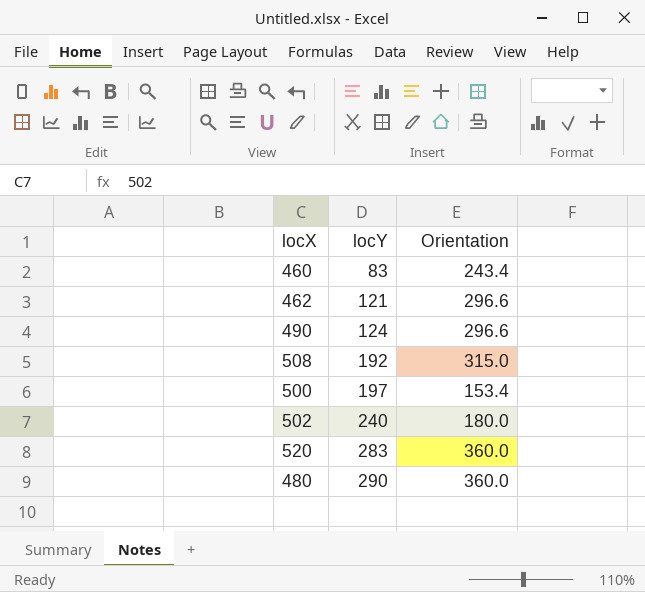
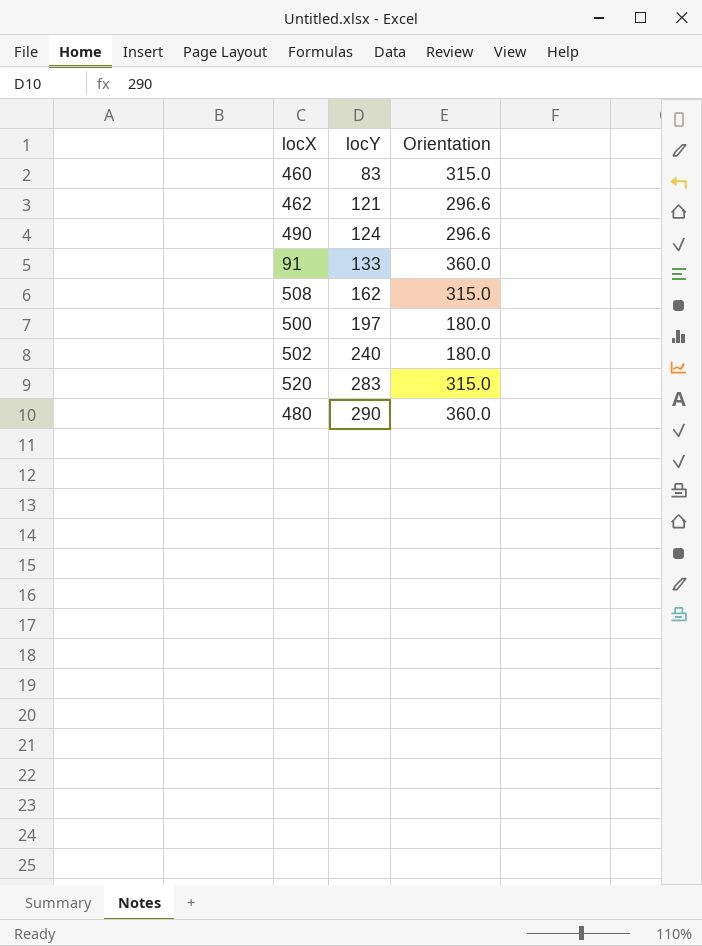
460 | Orientation: 243.4 -> 315.0
row 91: none -> 133 | 360.0
508 | locY: 192 -> 162
500 | Orientation: 153.4 -> 180.0
520 | Orientation: 360.0 -> 315.0

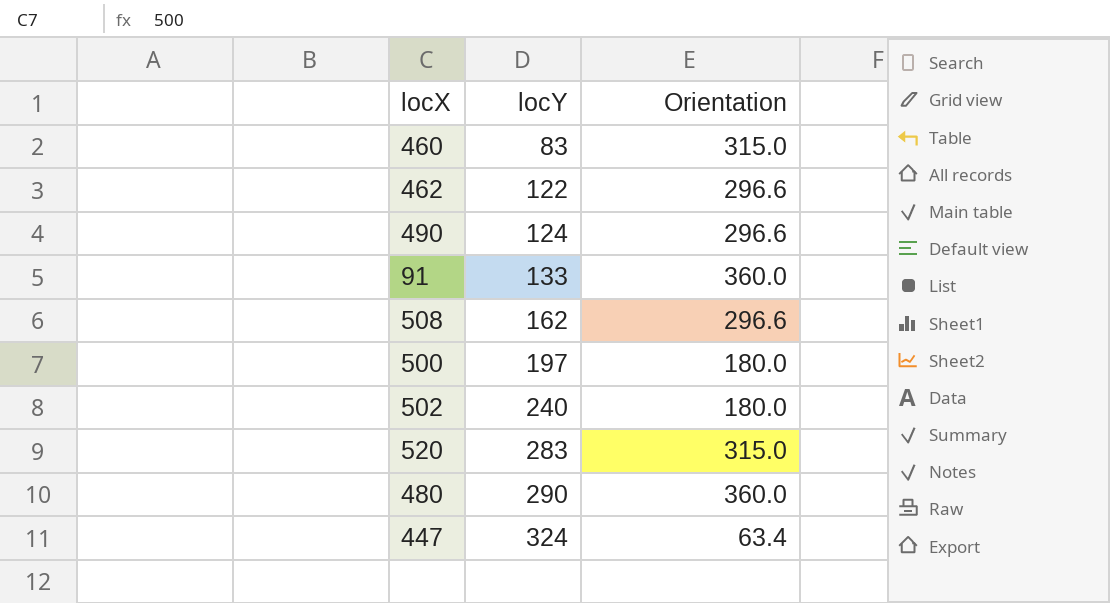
462 | locY: 121 -> 122
508 | Orientation: 315.0 -> 296.6
row 447: none -> 324 | 63.4

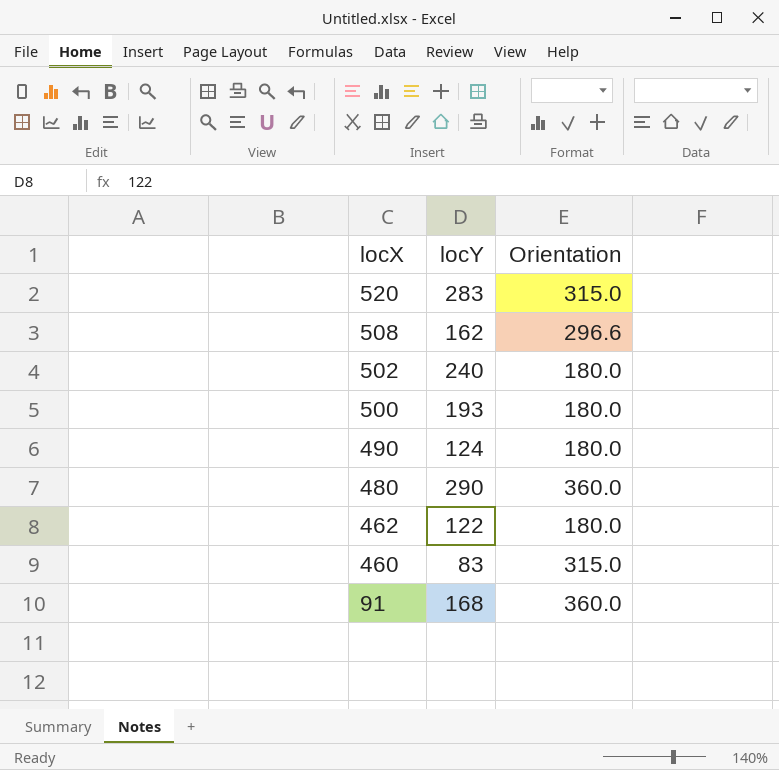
row order: locY ascending -> locX descending
row 447: 324 | 63.4 -> none
500 | locY: 197 -> 193
490 | Orientation: 296.6 -> 180.0
462 | Orientation: 296.6 -> 180.0
91 | locY: 133 -> 168

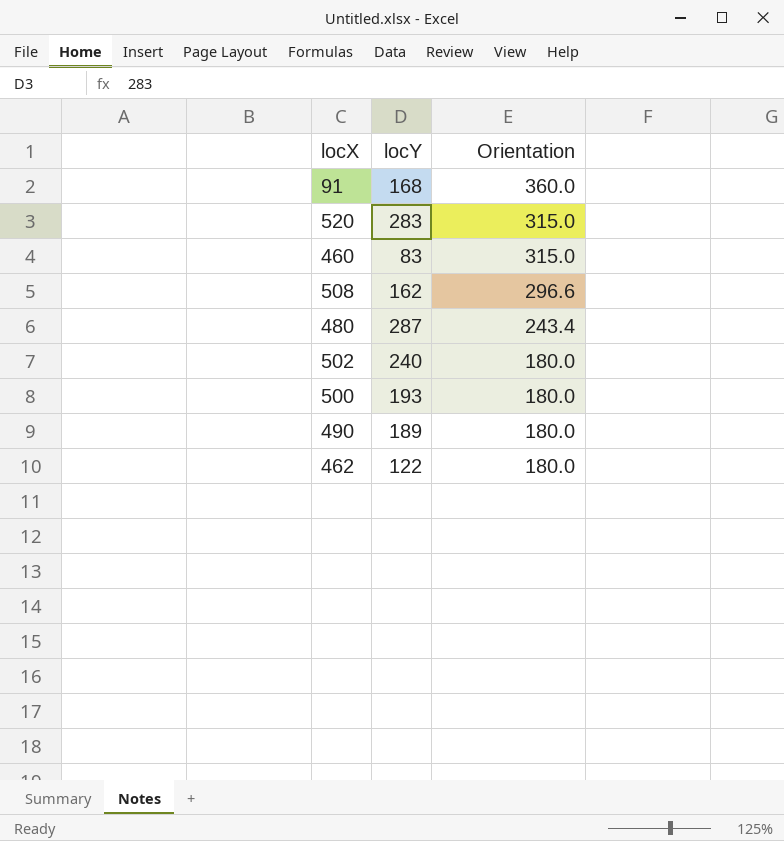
row order: locX descending -> Orientation descending
480 | locY: 290 -> 287
480 | Orientation: 360.0 -> 243.4
490 | locY: 124 -> 189

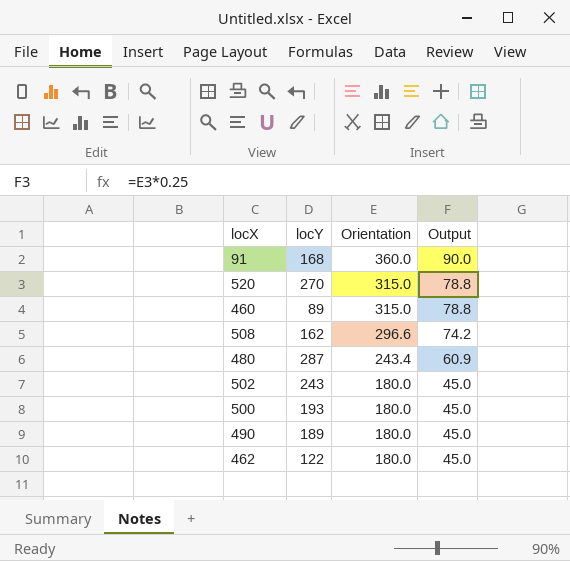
column Output | formula: none -> [Orientation] * 0.25
520 | locY: 283 -> 270
460 | locY: 83 -> 89
502 | locY: 240 -> 243

